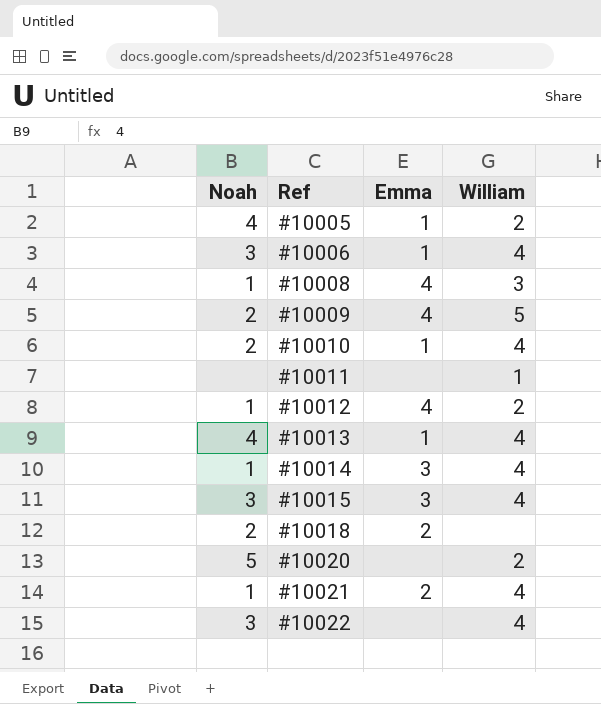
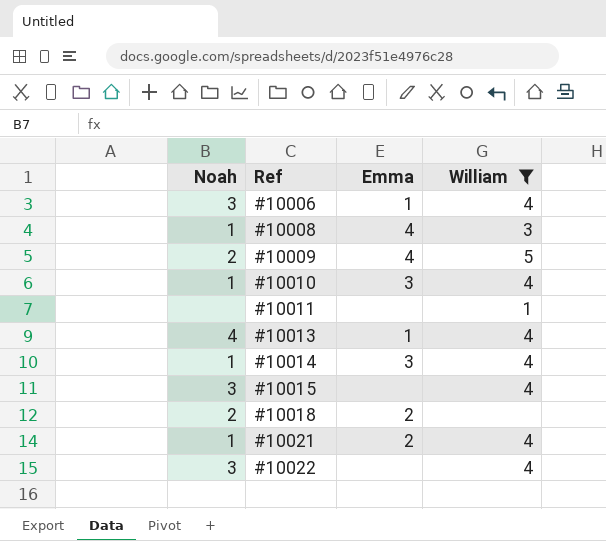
filter: none -> William != 2
#10010 | Noah: 2 -> 1
#10010 | Emma: 1 -> 3
#10015 | Emma: 3 -> none

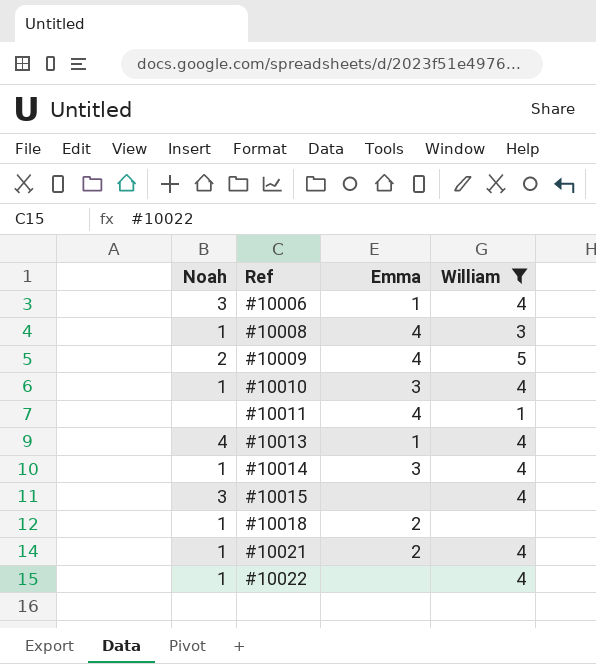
#10011 | Emma: none -> 4
#10018 | Noah: 2 -> 1
#10022 | Noah: 3 -> 1

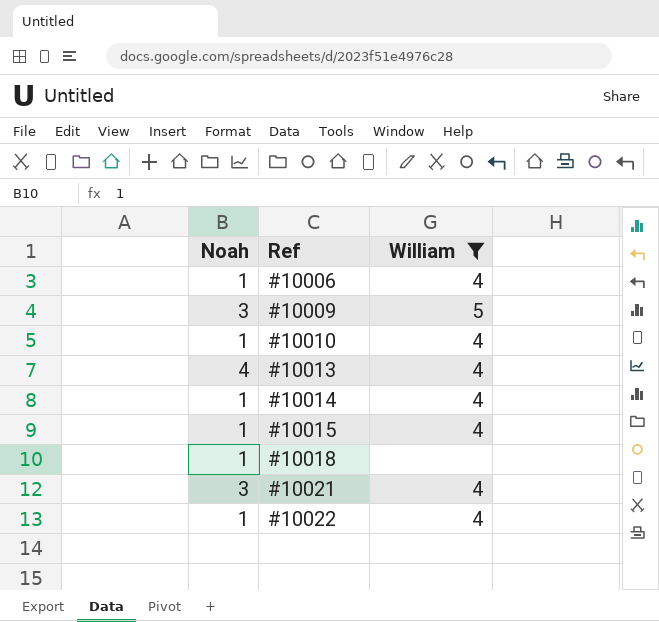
column Emma | position: 3 -> none
row #10008: 1 | 4 | 3 -> none
row #10011: none | 4 | 1 -> none
#10006 | Noah: 3 -> 1
#10009 | Noah: 2 -> 3
#10015 | Noah: 3 -> 1
#10021 | Noah: 1 -> 3

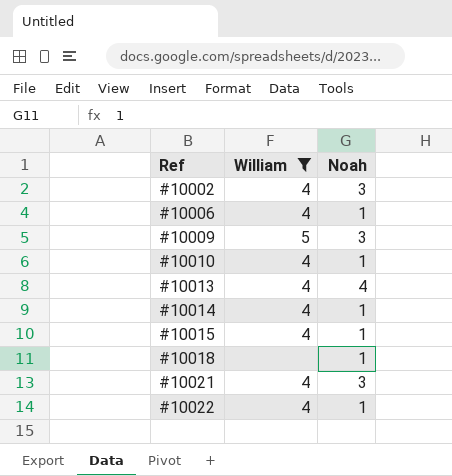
column Noah | position: 1 -> 3
row #10002: none -> 4 | 3

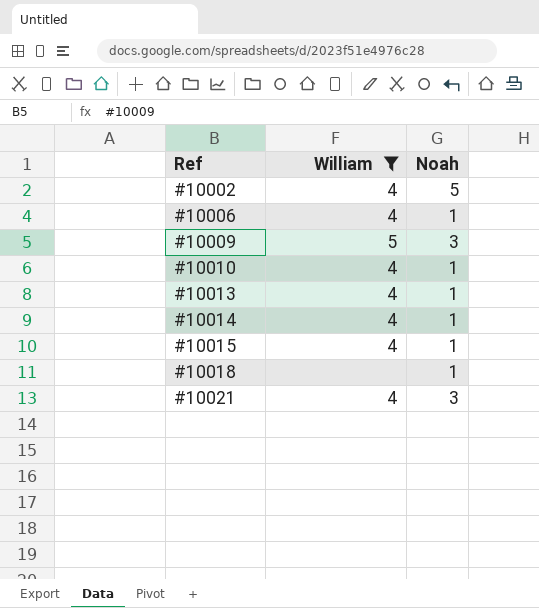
row #10022: 4 | 1 -> none
#10002 | Noah: 3 -> 5
#10013 | Noah: 4 -> 1

